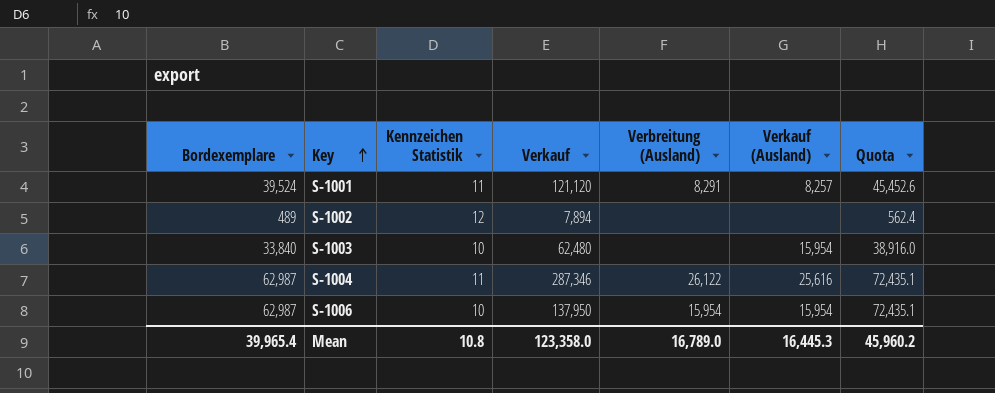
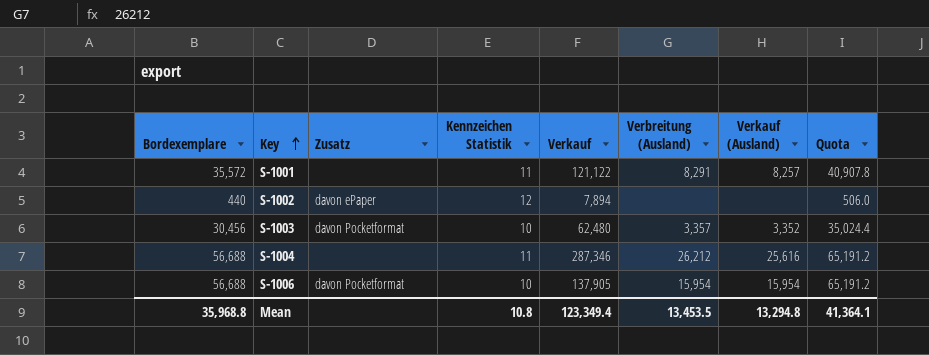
column Zusatz | position: none -> 3
S-1001 | Bordexemplare: 39,524 -> 35,572
S-1001 | Verkauf: 121,120 -> 121,122
S-1001 | Quota: 45,452.6 -> 40,907.8
S-1002 | Bordexemplare: 489 -> 440
S-1002 | Quota: 562.4 -> 506.0
S-1003 | Bordexemplare: 33,840 -> 30,456
S-1003 | Verbreitung (Ausland): none -> 3,357
S-1003 | Verkauf (Ausland): 15,954 -> 3,352
S-1003 | Quota: 38,916.0 -> 35,024.4
S-1004 | Bordexemplare: 62,987 -> 56,688
S-1004 | Verbreitung (Ausland): 26,122 -> 26,212
S-1004 | Quota: 72,435.1 -> 65,191.2
S-1006 | Bordexemplare: 62,987 -> 56,688
S-1006 | Verkauf: 137,950 -> 137,905
S-1006 | Quota: 72,435.1 -> 65,191.2
Mean | Bordexemplare: 39,965.4 -> 35,968.8
Mean | Verkauf: 123,358.0 -> 123,349.4
Mean | Verbreitung (Ausland): 16,789.0 -> 13,453.5
Mean | Verkauf (Ausland): 16,445.3 -> 13,294.8
Mean | Quota: 45,960.2 -> 41,364.1

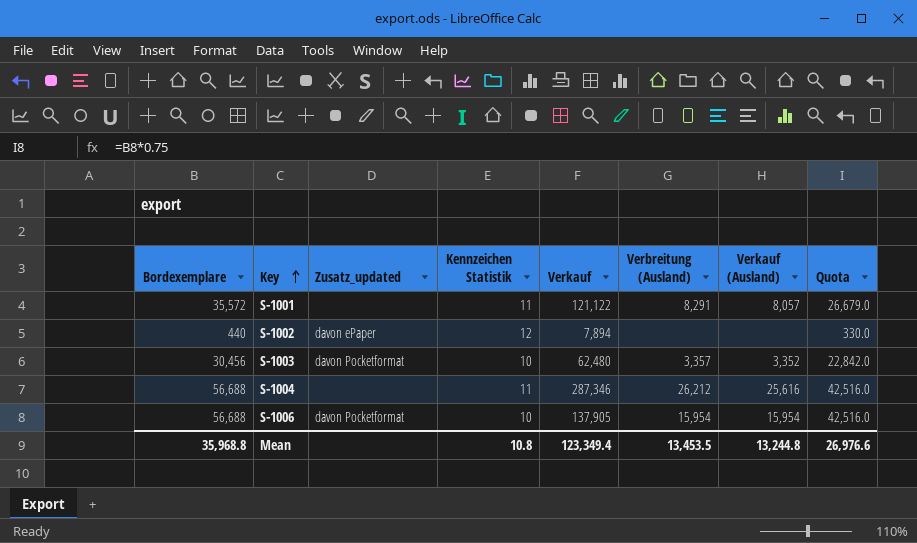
column name: Zusatz -> Zusatz_updated
column Quota | formula: [Bordexemplare] * 1.15 -> [Bordexemplare] * 0.75
S-1001 | Verkauf (Ausland): 8,257 -> 8,057
Mean | Verkauf (Ausland): 13,294.8 -> 13,244.8
Mean | Quota: 41,364.1 -> 26,976.6

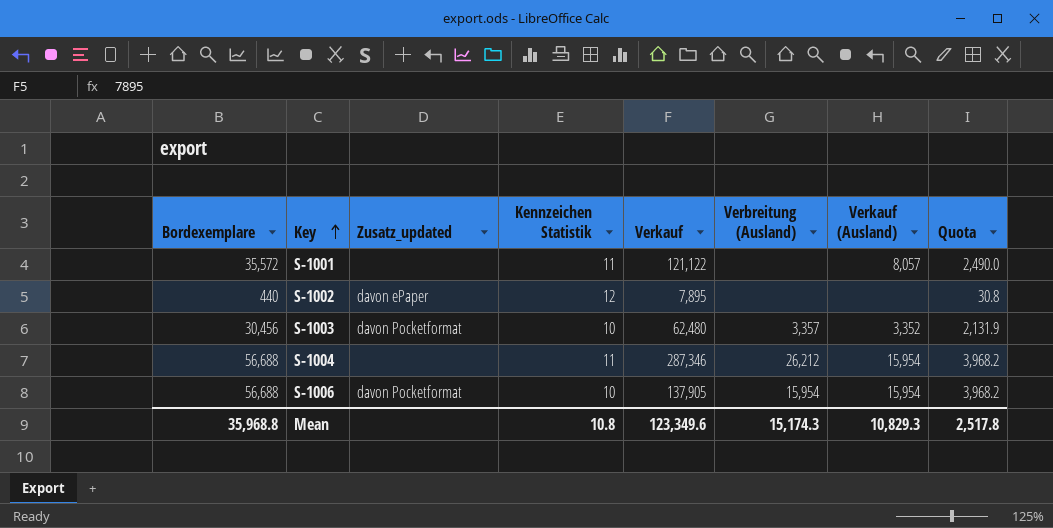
column Quota | formula: [Bordexemplare] * 0.75 -> [Bordexemplare] * 0.07
S-1001 | Verbreitung (Ausland): 8,291 -> none
S-1002 | Verkauf: 7,894 -> 7,895
S-1004 | Verkauf (Ausland): 25,616 -> 15,954
Mean | Verkauf: 123,349.4 -> 123,349.6
Mean | Verbreitung (Ausland): 13,453.5 -> 15,174.3
Mean | Verkauf (Ausland): 13,244.8 -> 10,829.3
Mean | Quota: 26,976.6 -> 2,517.8

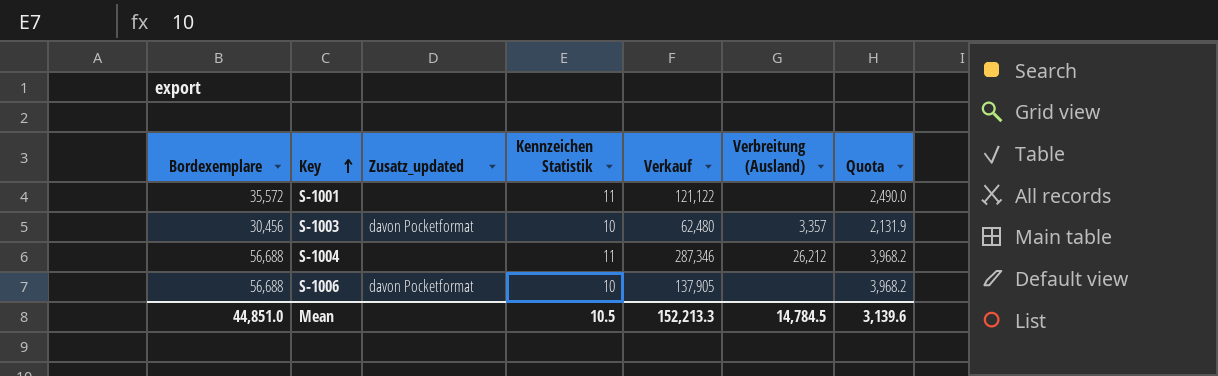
column Verkauf (Ausland) | position: 7 -> none
row S-1002: 440 | davon ePaper | 12 | 7,895 | none | none | 30.8 -> none
S-1006 | Verbreitung (Ausland): 15,954 -> none
Mean | Bordexemplare: 35,968.8 -> 44,851.0
Mean | Kennzeichen Statistik: 10.8 -> 10.5
Mean | Verkauf: 123,349.6 -> 152,213.3
Mean | Verbreitung (Ausland): 15,174.3 -> 14,784.5
Mean | Quota: 2,517.8 -> 3,139.6

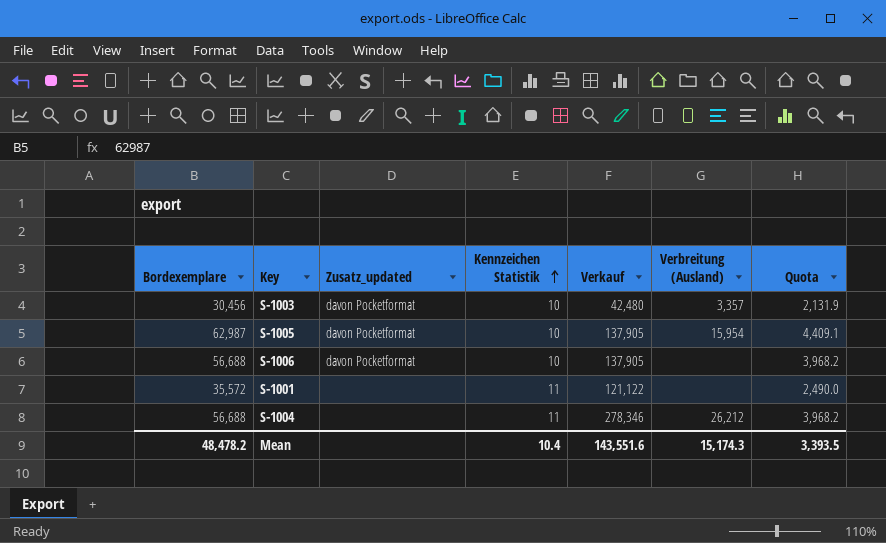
row order: Key ascending -> Kennzeichen Statistik ascending
S-1003 | Verkauf: 62,480 -> 42,480
row S-1005: none -> 62,987 | davon Pocketformat | 10 | 137,905 | 15,954 | 4,409.1
S-1004 | Verkauf: 287,346 -> 278,346
Mean | Bordexemplare: 44,851.0 -> 48,478.2
Mean | Kennzeichen Statistik: 10.5 -> 10.4
Mean | Verkauf: 152,213.3 -> 143,551.6
Mean | Verbreitung (Ausland): 14,784.5 -> 15,174.3
Mean | Quota: 3,139.6 -> 3,393.5

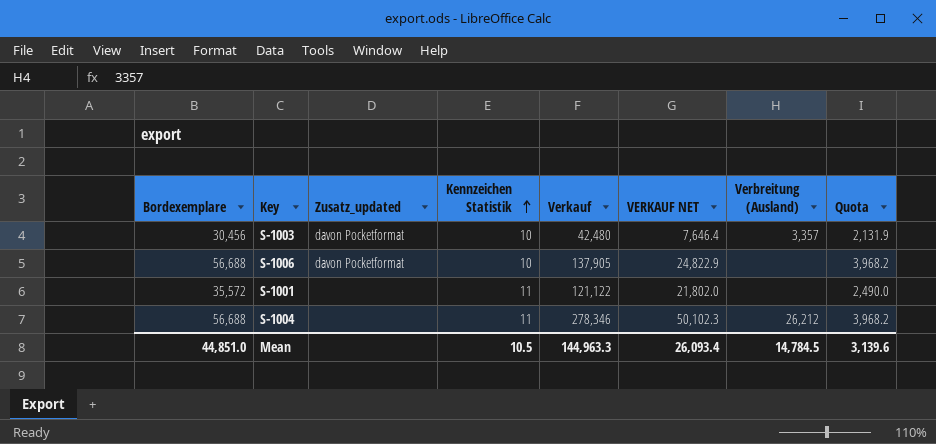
column VERKAUF NET | formula: none -> [Verkauf] * 0.18
row S-1005: 62,987 | davon Pocketformat | 10 | 137,905 | 15,954 | 4,409.1 -> none
Mean | Bordexemplare: 48,478.2 -> 44,851.0
Mean | Kennzeichen Statistik: 10.4 -> 10.5
Mean | Verkauf: 143,551.6 -> 144,963.3
Mean | Verbreitung (Ausland): 15,174.3 -> 14,784.5
Mean | Quota: 3,393.5 -> 3,139.6

